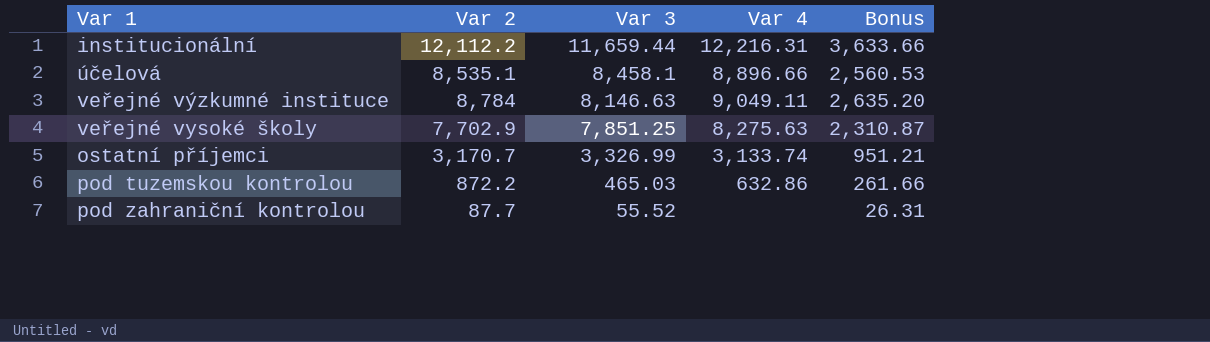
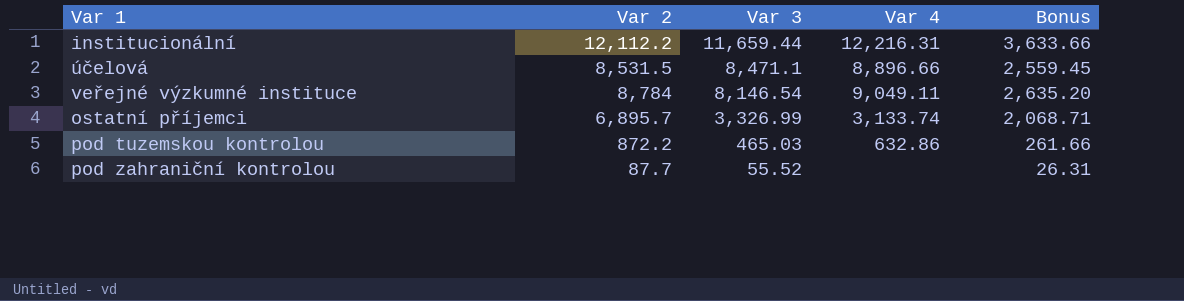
row veřejné vysoké školy: 7,702.9 | 7,851.25 | 8,275.63 | 2,310.87 -> none
účelová | Var 2: 8,535.1 -> 8,531.5
účelová | Var 3: 8,458.1 -> 8,471.1
účelová | Bonus: 2,560.53 -> 2,559.45
veřejné výzkumné instituce | Var 3: 8,146.63 -> 8,146.54
ostatní příjemci | Var 2: 3,170.7 -> 6,895.7
ostatní příjemci | Bonus: 951.21 -> 2,068.71

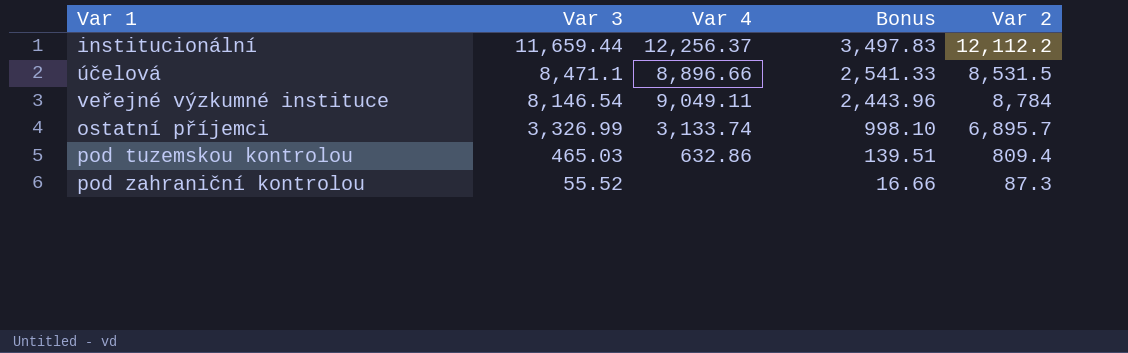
column Bonus | formula: [Var 2] * 0.3 -> [Var 3] * 0.3
column Var 2 | position: 2 -> 5
institucionální | Var 4: 12,216.31 -> 12,256.37
pod tuzemskou kontrolou | Var 2: 872.2 -> 809.4
pod zahraniční kontrolou | Var 2: 87.7 -> 87.3

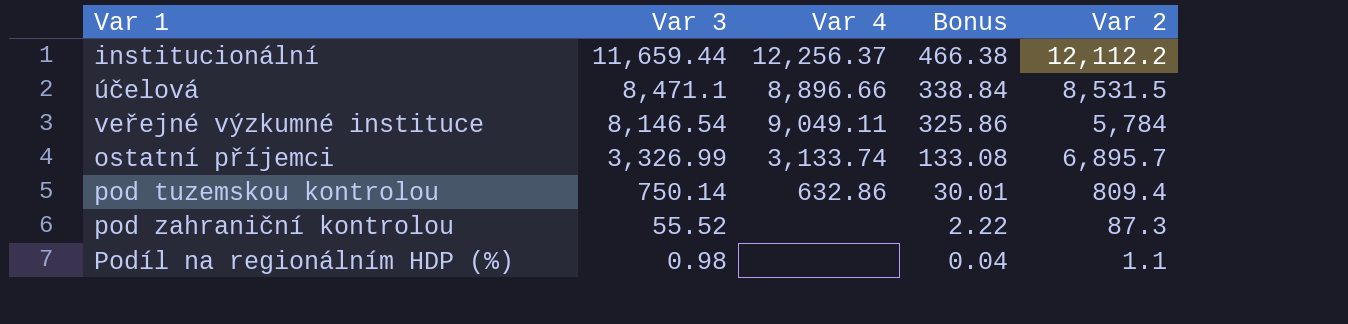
column Bonus | formula: [Var 3] * 0.3 -> [Var 3] * 0.04
veřejné výzkumné instituce | Var 2: 8,784 -> 5,784
pod tuzemskou kontrolou | Var 3: 465.03 -> 750.14
row Podíl na regionálním HDP (%): none -> 0.98 | none | 0.04 | 1.1

